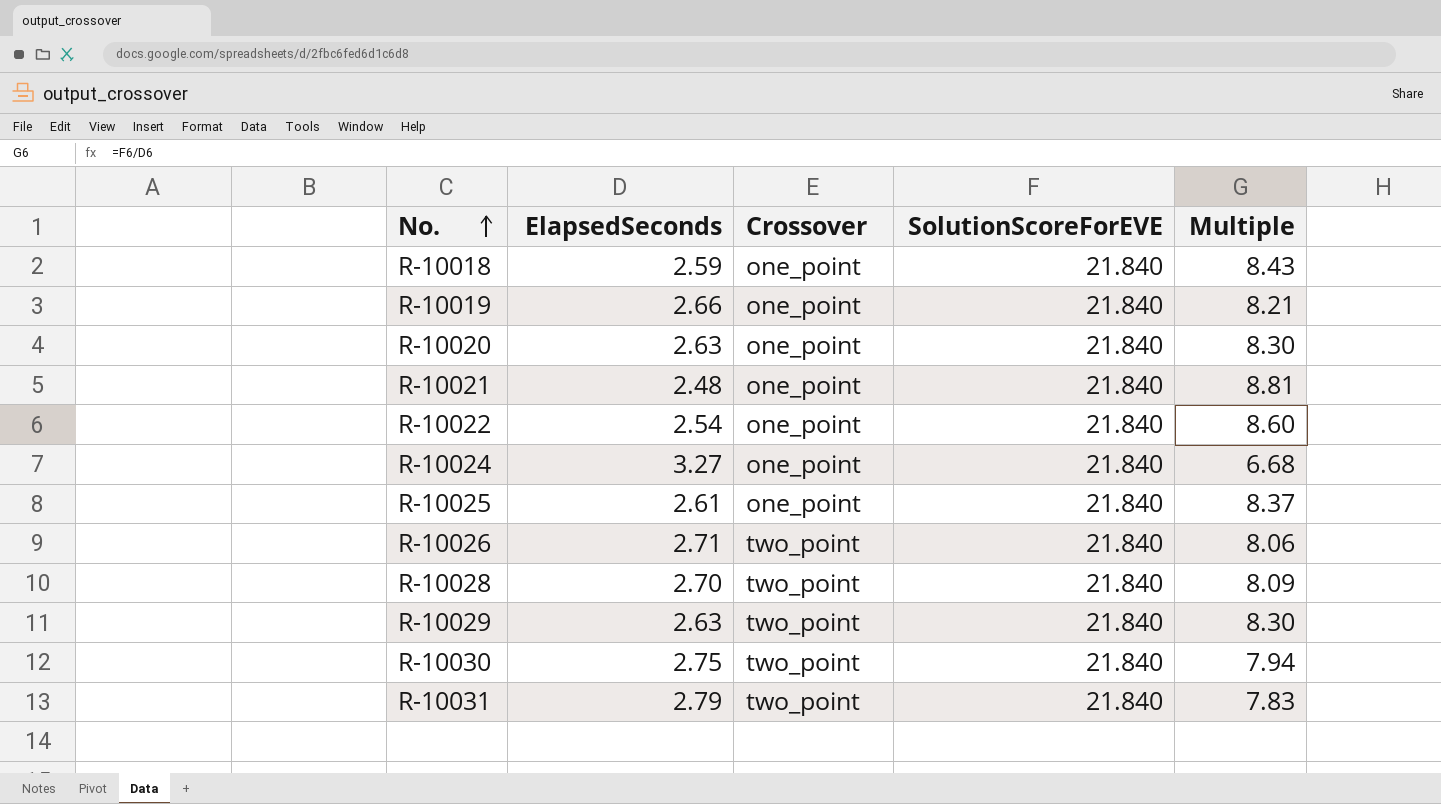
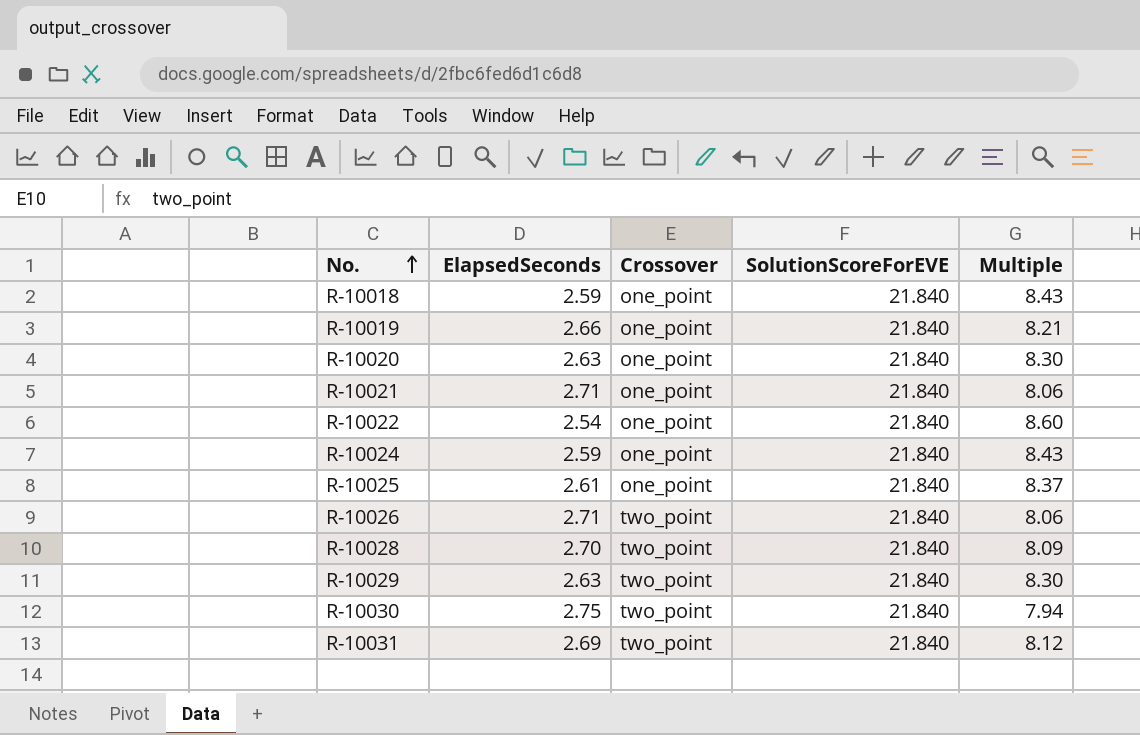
R-10021 | ElapsedSeconds: 2.48 -> 2.71
R-10021 | Multiple: 8.81 -> 8.06
R-10024 | ElapsedSeconds: 3.27 -> 2.59
R-10024 | Multiple: 6.68 -> 8.43
R-10031 | ElapsedSeconds: 2.79 -> 2.69
R-10031 | Multiple: 7.83 -> 8.12

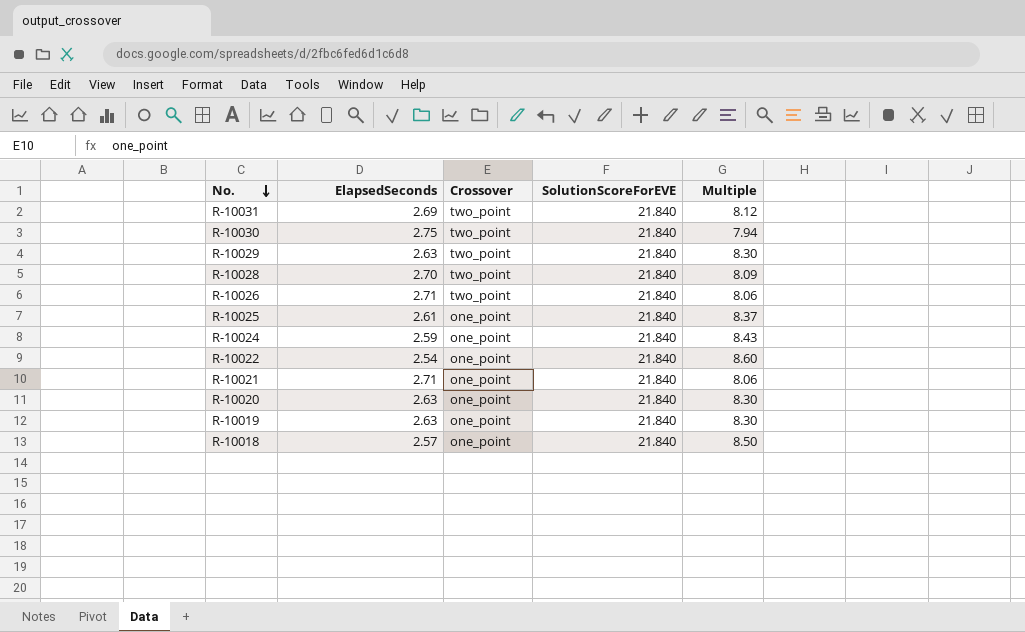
row order: No. ascending -> No. descending
R-10019 | ElapsedSeconds: 2.66 -> 2.63
R-10019 | Multiple: 8.21 -> 8.30
R-10018 | ElapsedSeconds: 2.59 -> 2.57
R-10018 | Multiple: 8.43 -> 8.50

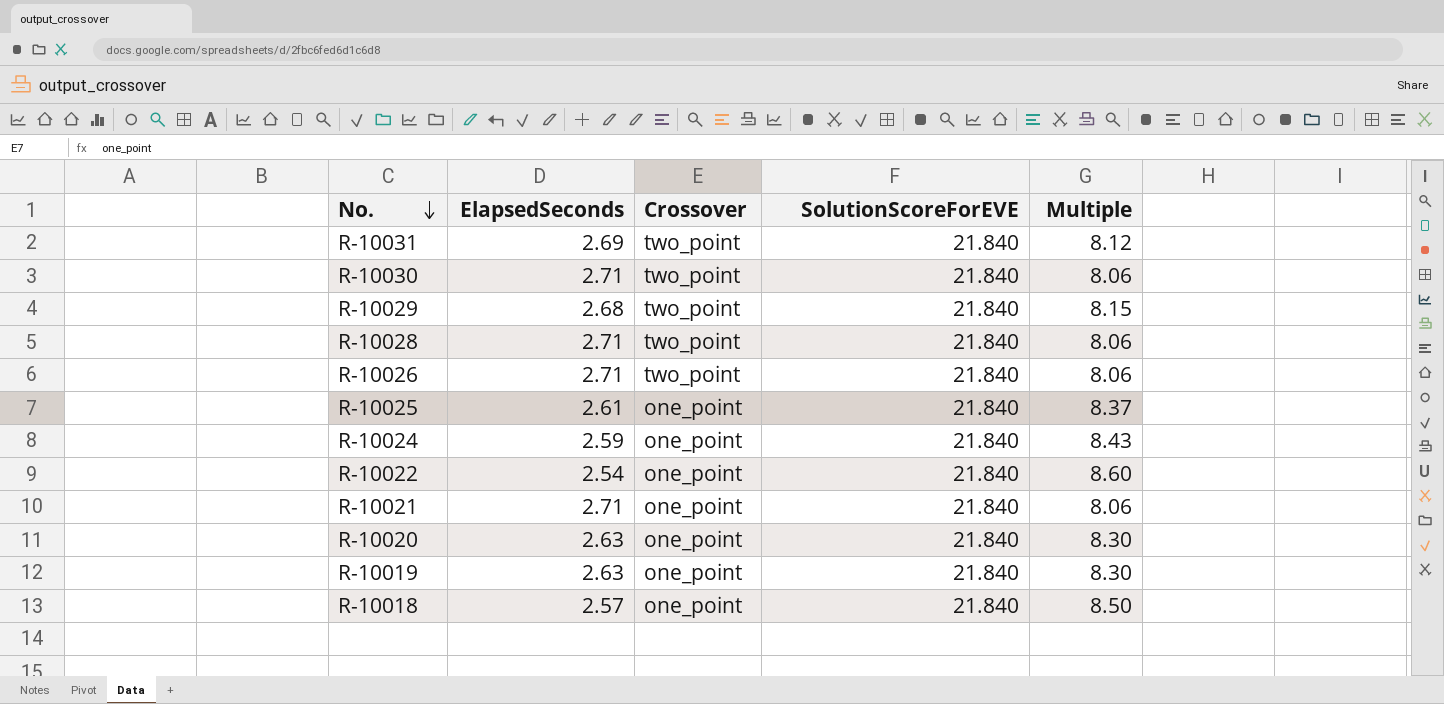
R-10030 | ElapsedSeconds: 2.75 -> 2.71
R-10030 | Multiple: 7.94 -> 8.06
R-10029 | ElapsedSeconds: 2.63 -> 2.68
R-10029 | Multiple: 8.30 -> 8.15
R-10028 | ElapsedSeconds: 2.70 -> 2.71
R-10028 | Multiple: 8.09 -> 8.06

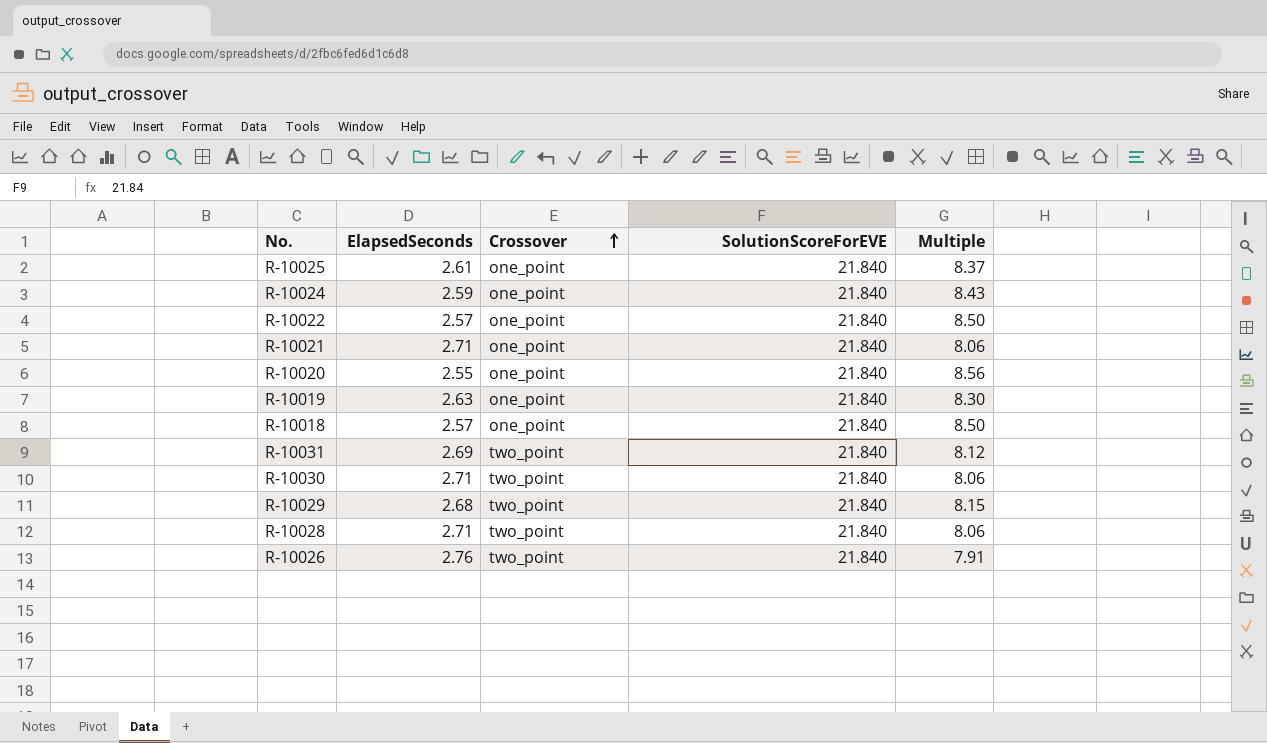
row order: No. descending -> Crossover ascending
R-10022 | ElapsedSeconds: 2.54 -> 2.57
R-10022 | Multiple: 8.60 -> 8.50
R-10020 | ElapsedSeconds: 2.63 -> 2.55
R-10020 | Multiple: 8.30 -> 8.56
R-10026 | ElapsedSeconds: 2.71 -> 2.76
R-10026 | Multiple: 8.06 -> 7.91

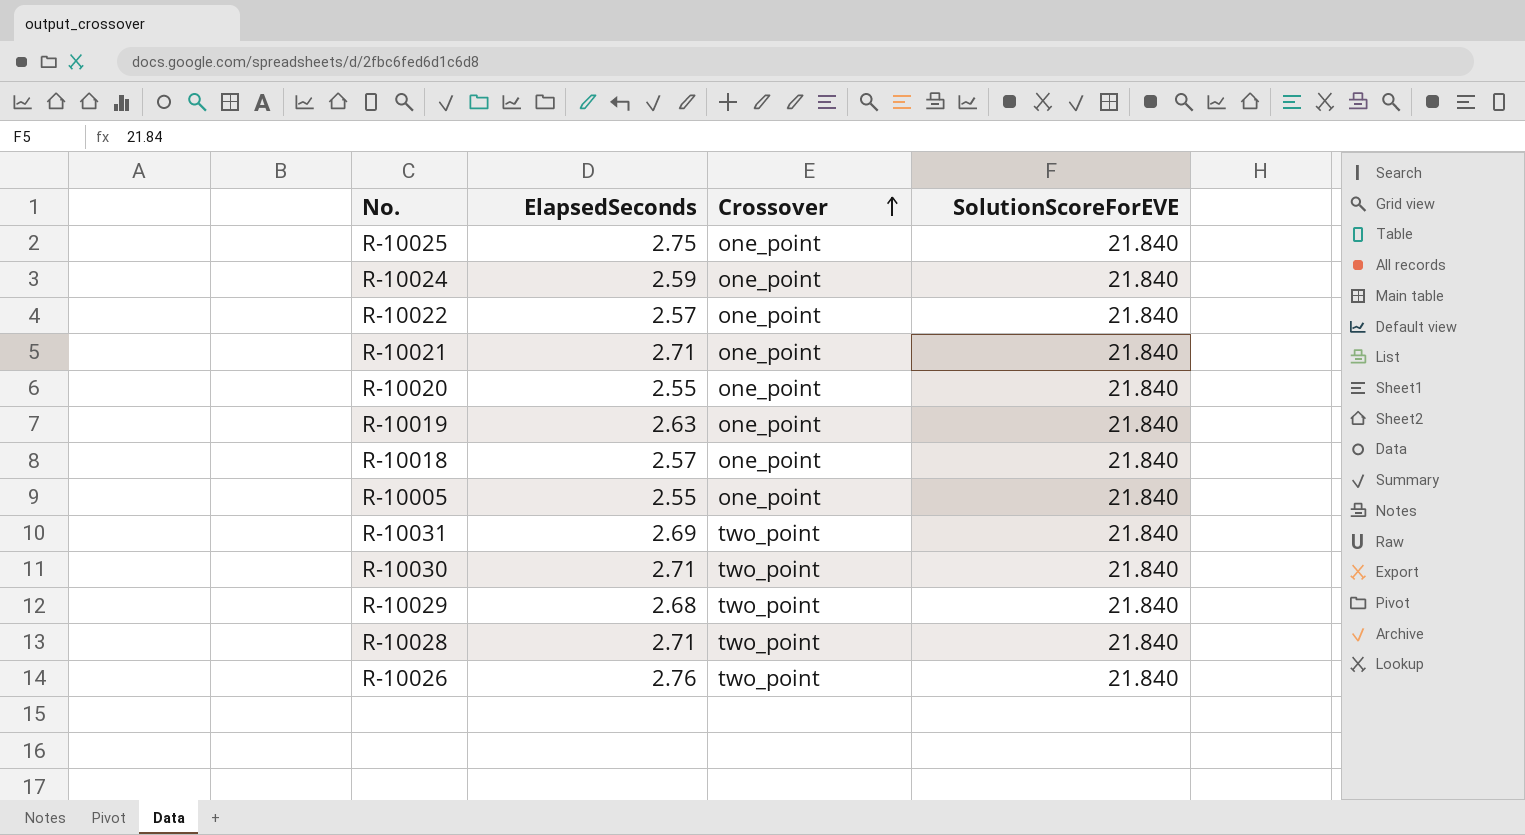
column Multiple | formula: [SolutionScoreForEVE] / [ElapsedSeconds] -> none
R-10025 | ElapsedSeconds: 2.61 -> 2.75
row R-10005: none -> 2.55 | one_point | 21.840

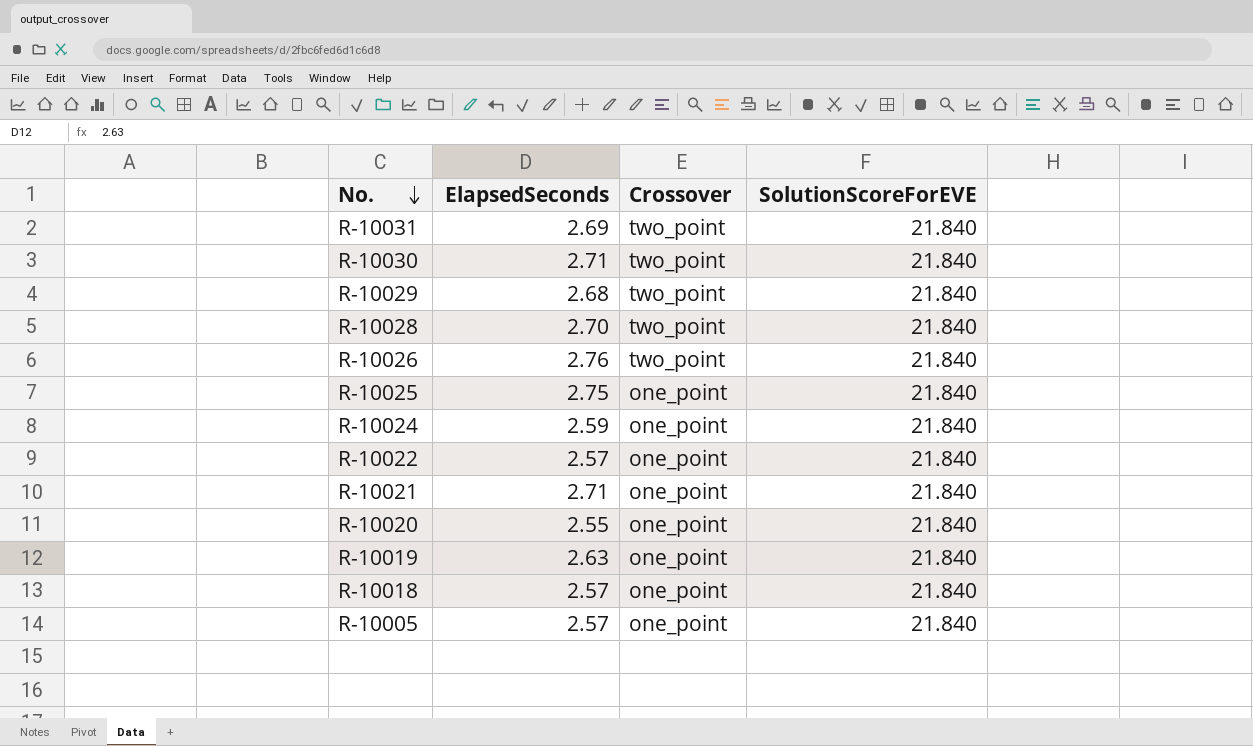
row order: Crossover ascending -> No. descending
R-10028 | ElapsedSeconds: 2.71 -> 2.70
R-10005 | ElapsedSeconds: 2.55 -> 2.57

